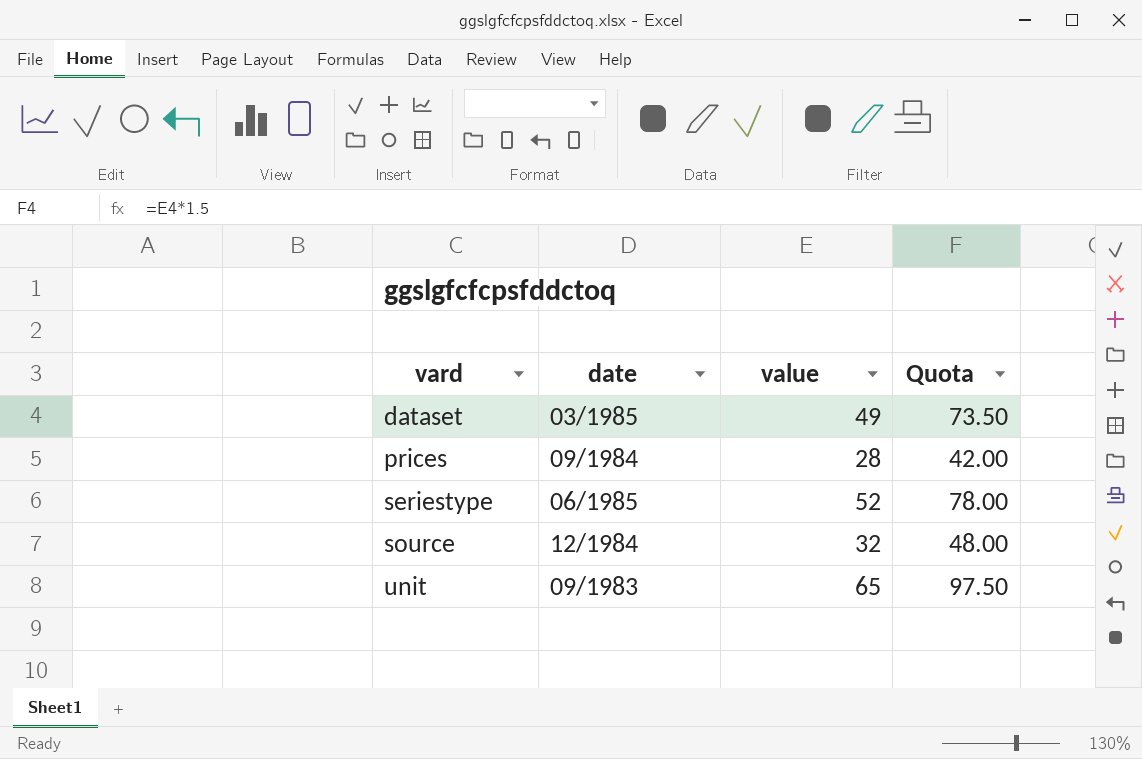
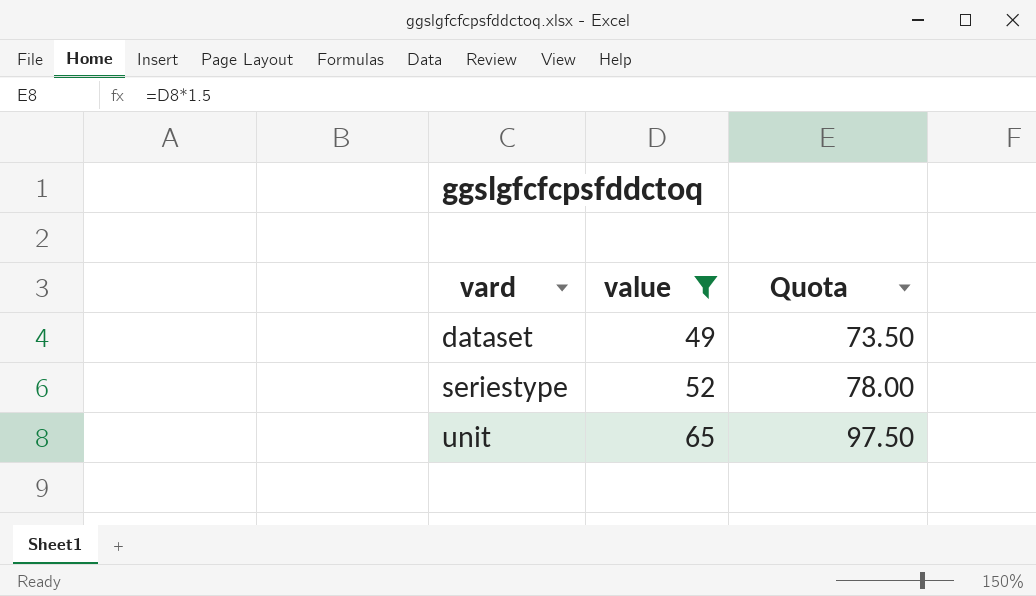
filter: none -> value >= 49
column date | position: 2 -> none

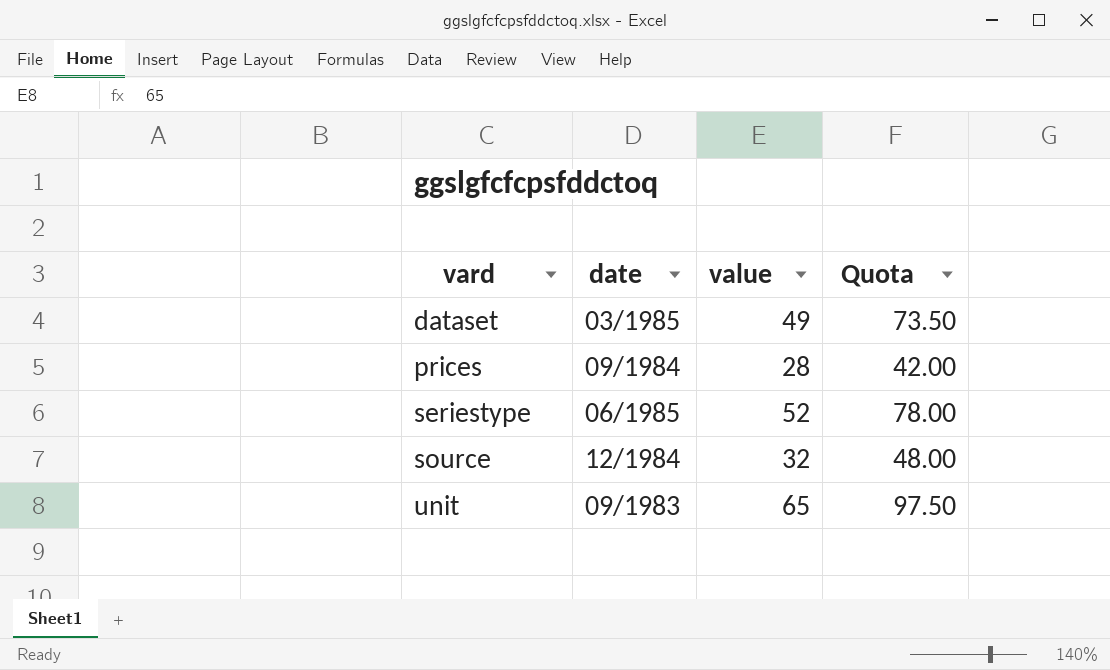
filter: value >= 49 -> none
column date | position: none -> 2

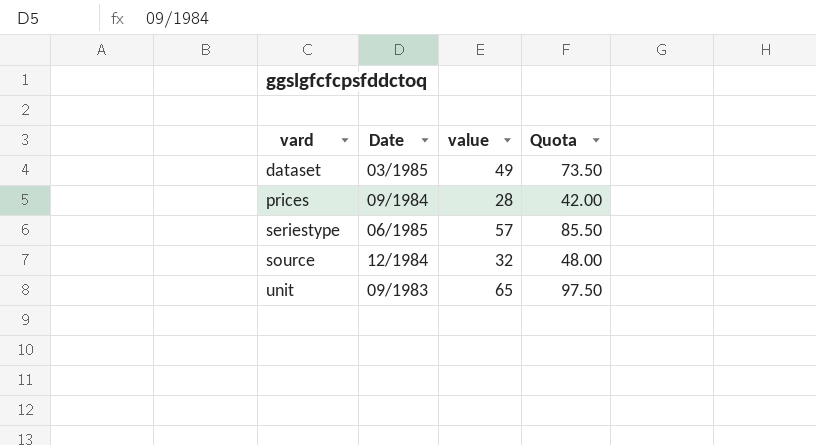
column name: date -> Date
seriestype | value: 52 -> 57
seriestype | Quota: 78.00 -> 85.50

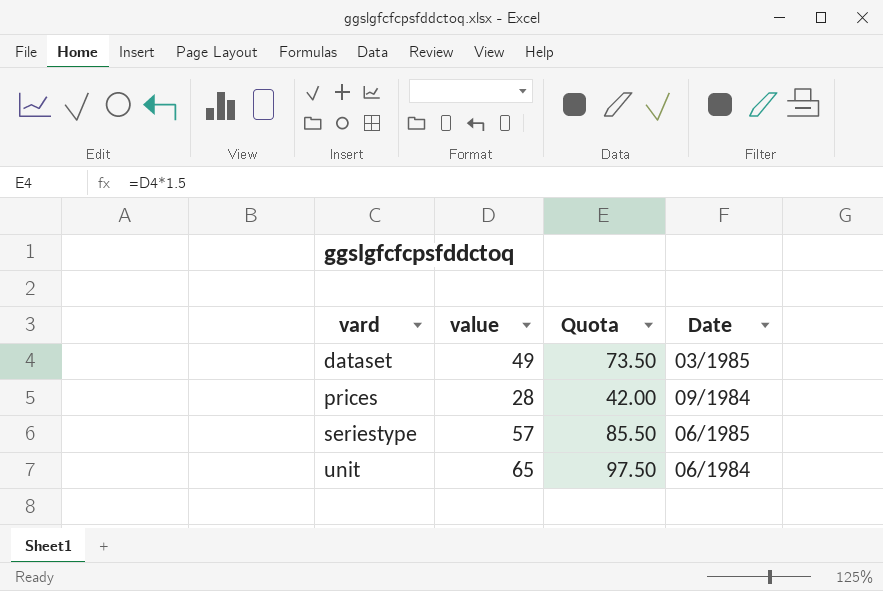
column Date | position: 2 -> 4
row source: 12/1984 | 32 | 48.00 -> none
unit | Date: 09/1983 -> 06/1984

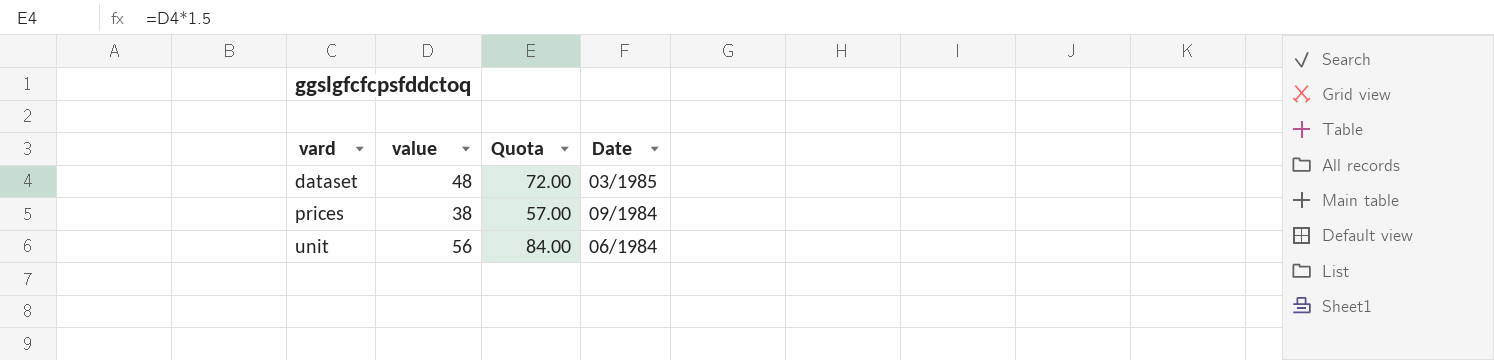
row seriestype: 57 | 85.50 | 06/1985 -> none
dataset | value: 49 -> 48
dataset | Quota: 73.50 -> 72.00
prices | value: 28 -> 38
prices | Quota: 42.00 -> 57.00
unit | value: 65 -> 56
unit | Quota: 97.50 -> 84.00

